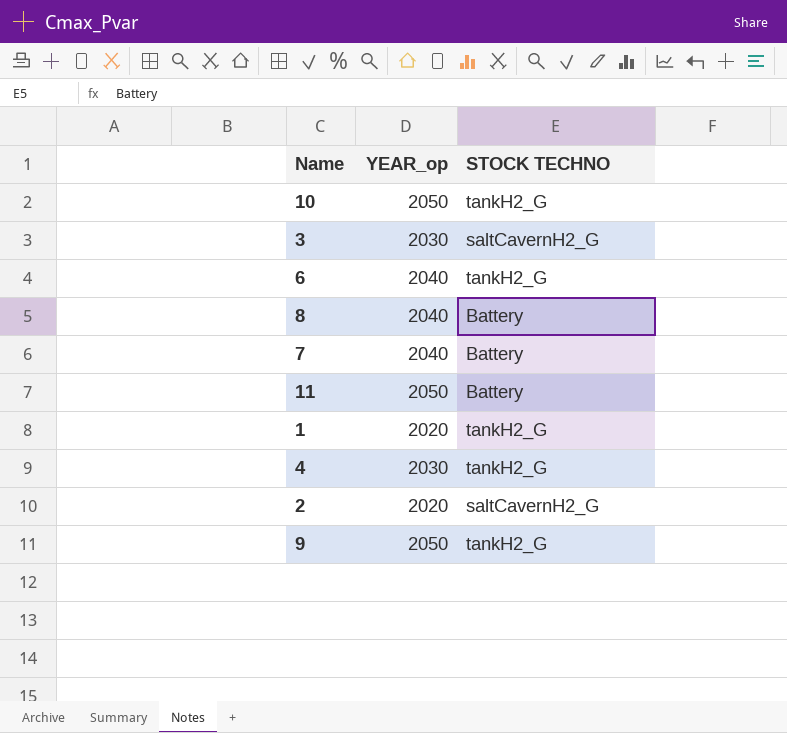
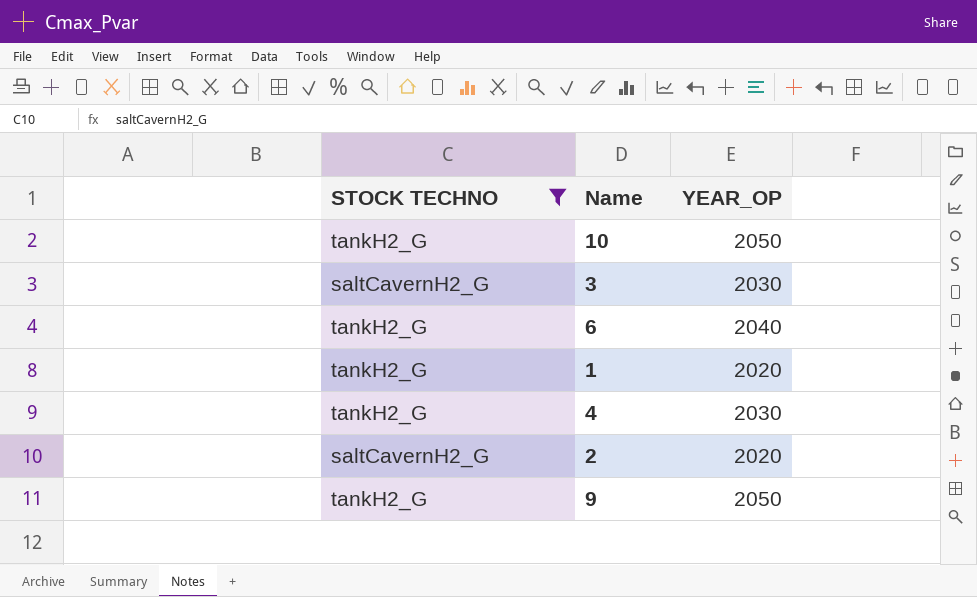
filter: none -> STOCK TECHNO != Battery
column STOCK TECHNO | position: 3 -> 1
column name: YEAR_op -> YEAR_OP

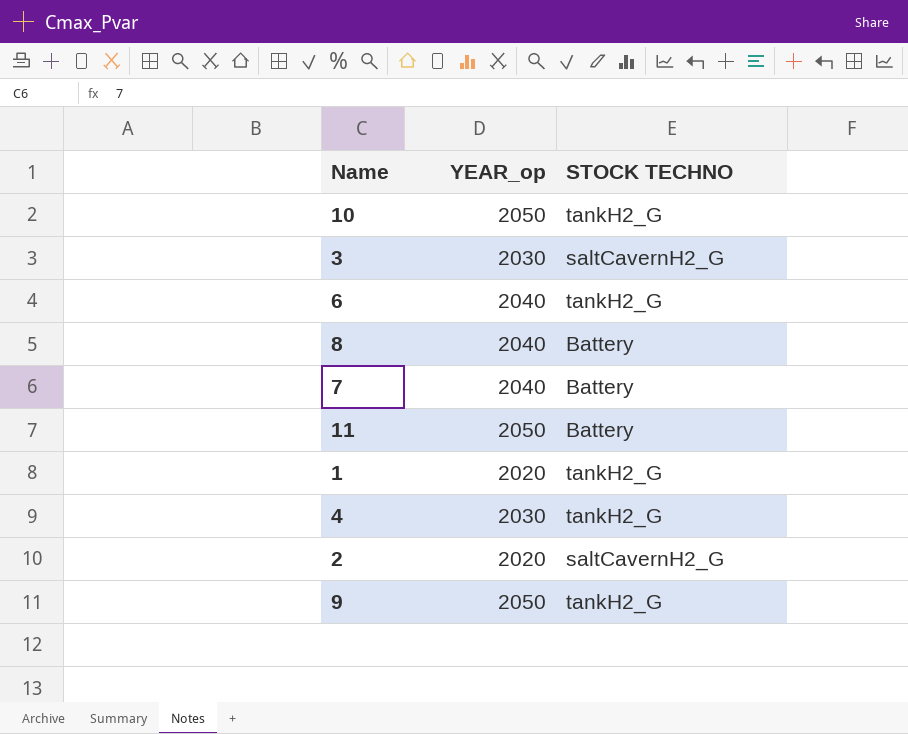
filter: STOCK TECHNO != Battery -> none
column name: YEAR_OP -> YEAR_op
column STOCK TECHNO | position: 1 -> 3

